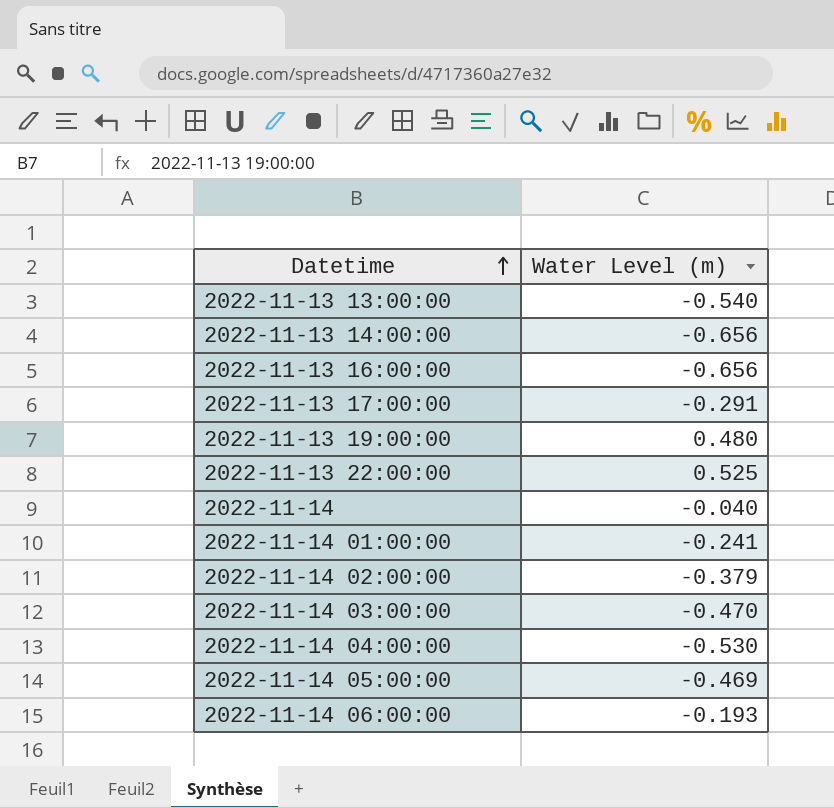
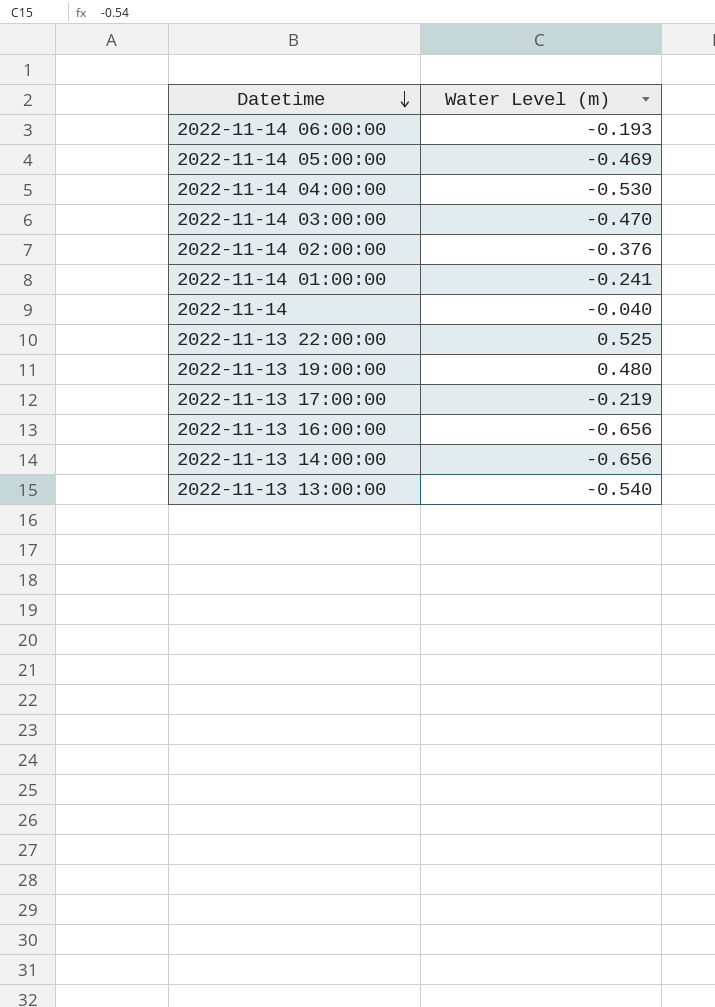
row order: Datetime ascending -> Datetime descending
2022-11-14 02:00:00 | Water Level (m): -0.379 -> -0.376
2022-11-13 17:00:00 | Water Level (m): -0.291 -> -0.219

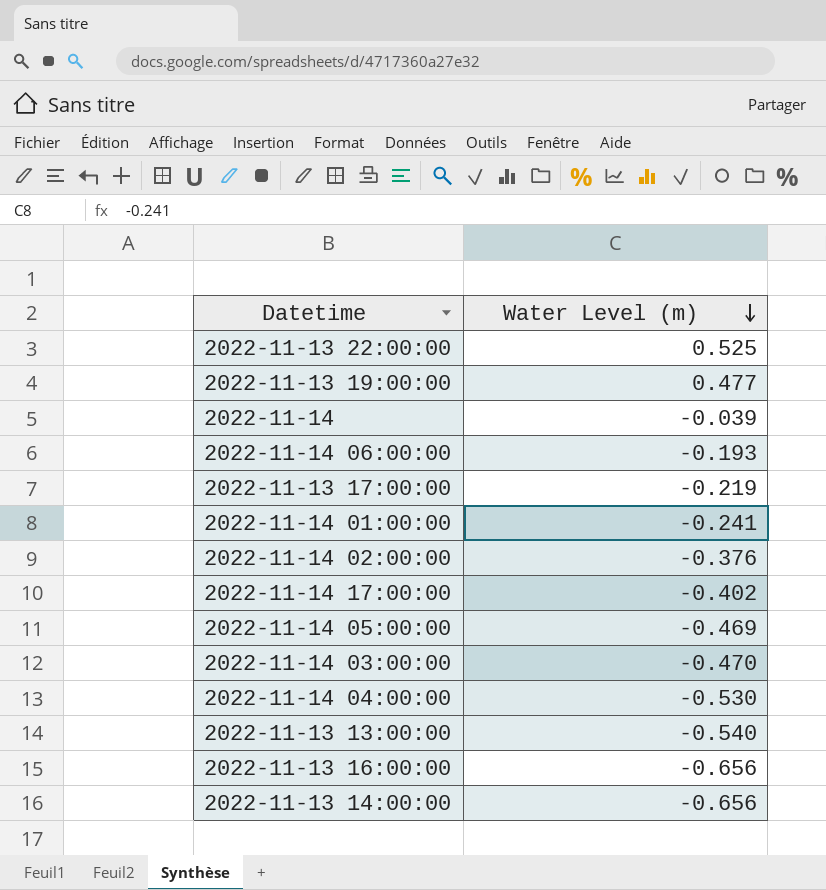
row order: Datetime descending -> Water Level (m) descending
2022-11-13 19:00:00 | Water Level (m): 0.480 -> 0.477
2022-11-14 | Water Level (m): -0.040 -> -0.039
row 2022-11-14 17:00:00: none -> -0.402

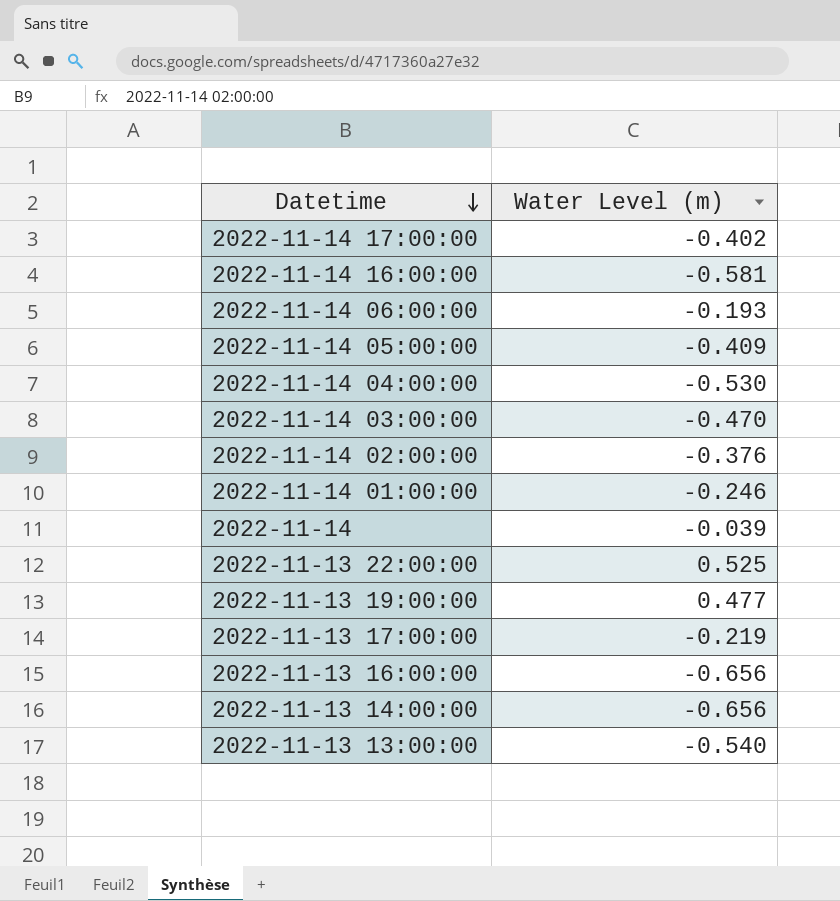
row order: Water Level (m) descending -> Datetime descending
row 2022-11-14 16:00:00: none -> -0.581
2022-11-14 05:00:00 | Water Level (m): -0.469 -> -0.409
2022-11-14 01:00:00 | Water Level (m): -0.241 -> -0.246

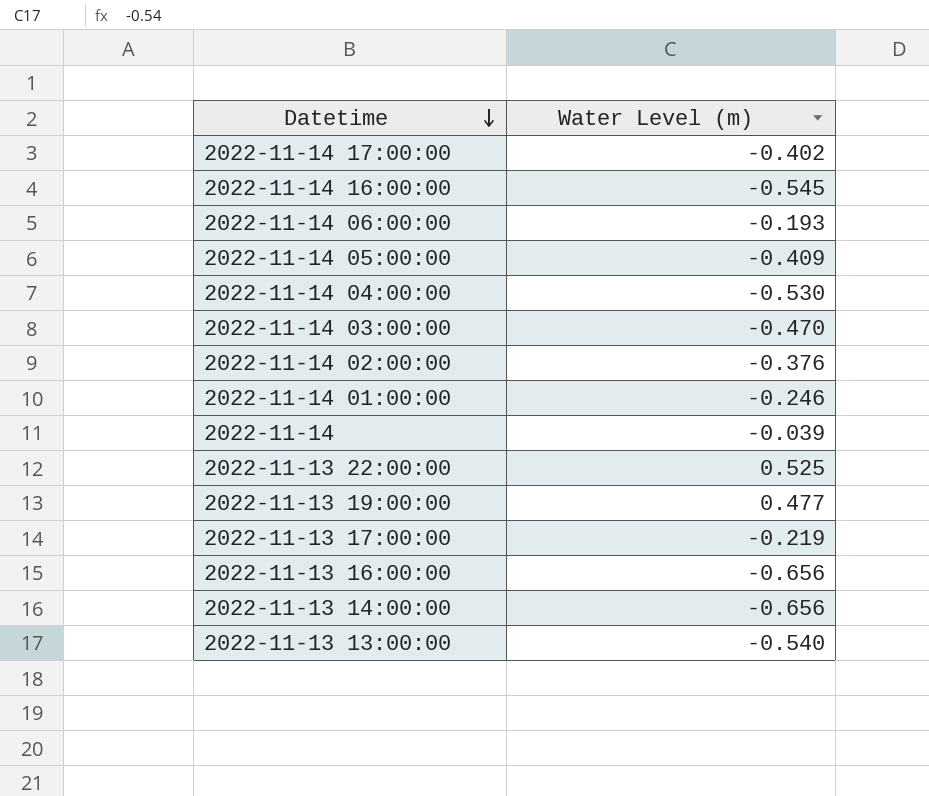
2022-11-14 16:00:00 | Water Level (m): -0.581 -> -0.545

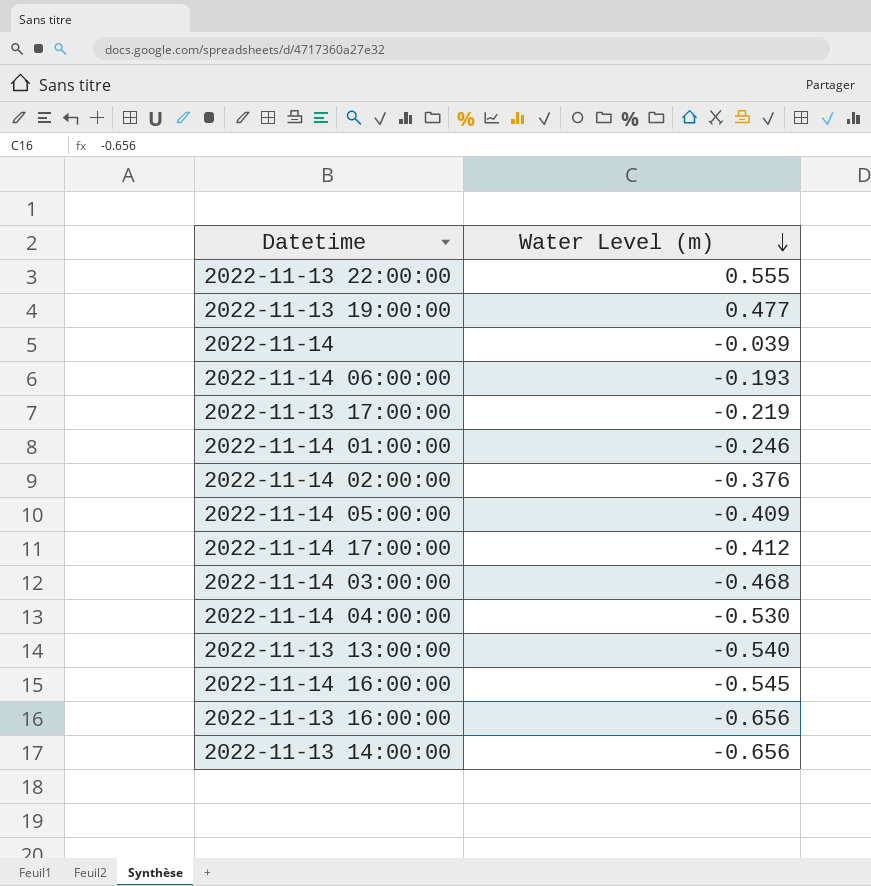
row order: Datetime descending -> Water Level (m) descending
2022-11-13 22:00:00 | Water Level (m): 0.525 -> 0.555
2022-11-14 17:00:00 | Water Level (m): -0.402 -> -0.412
2022-11-14 03:00:00 | Water Level (m): -0.470 -> -0.468

